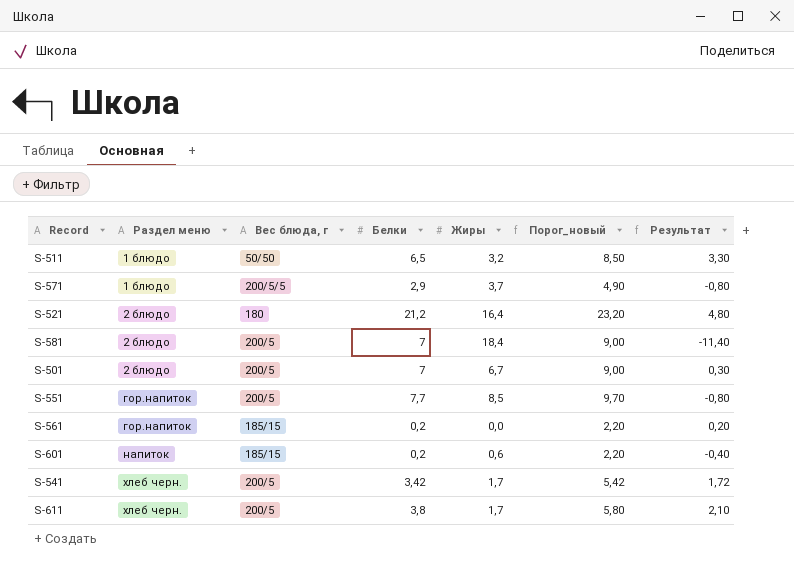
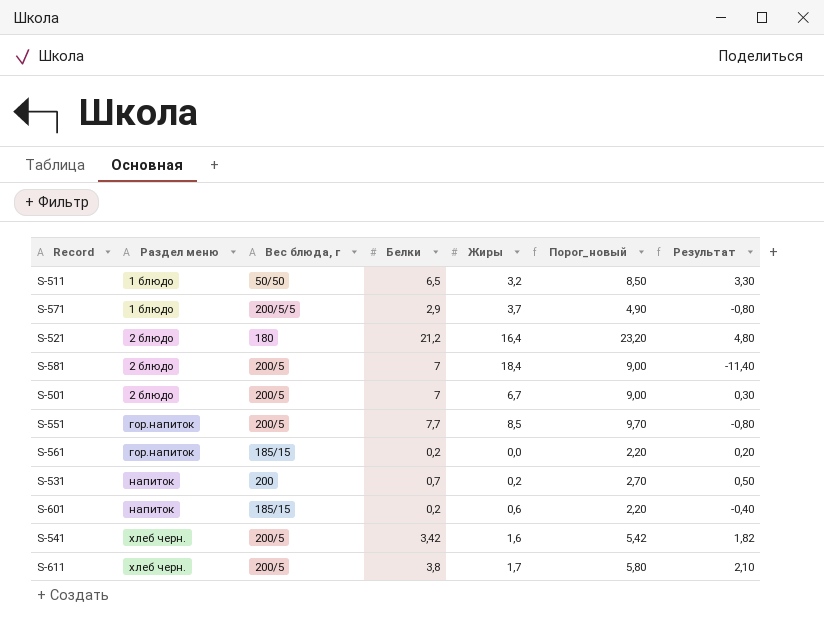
row S-531: none -> напиток | 200 | 0,7 | 0,2 | 2,70 | 0,50
S-541 | Жиры: 1,7 -> 1,6
S-541 | Результат: 1,72 -> 1,82

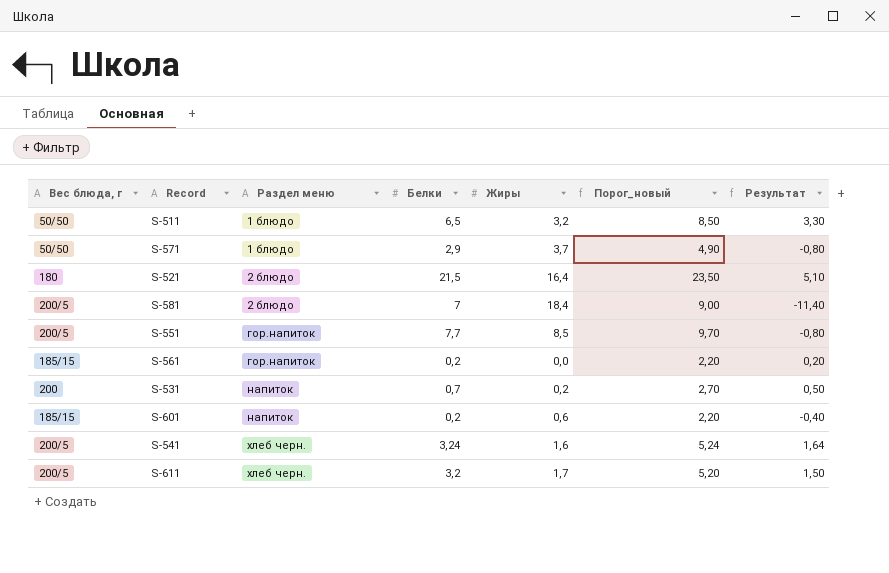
column Вес блюда, г | position: 3 -> 1
row S-501: 2 блюдо | 200/5 | 7 | 6,7 | 9,00 | 0,30 -> none
S-571 | Вес блюда, г: 200/5/5 -> 50/50
S-521 | Белки: 21,2 -> 21,5
S-521 | Порог_новый: 23,20 -> 23,50
S-521 | Результат: 4,80 -> 5,10
S-541 | Белки: 3,42 -> 3,24
S-541 | Порог_новый: 5,42 -> 5,24
S-541 | Результат: 1,82 -> 1,64
S-611 | Белки: 3,8 -> 3,2
S-611 | Порог_новый: 5,80 -> 5,20
S-611 | Результат: 2,10 -> 1,50

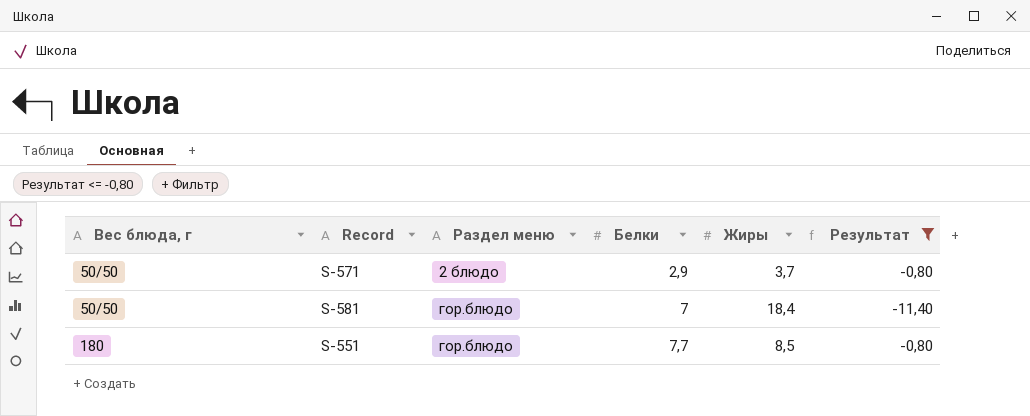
filter: none -> Результат <= -0,80
column Порог_новый | formula: [Белки] + 2 -> none
S-571 | Раздел меню: 1 блюдо -> 2 блюдо
S-581 | Вес блюда, г: 200/5 -> 50/50
S-581 | Раздел меню: 2 блюдо -> гор.блюдо
S-551 | Вес блюда, г: 200/5 -> 180
S-551 | Раздел меню: гор.напиток -> гор.блюдо

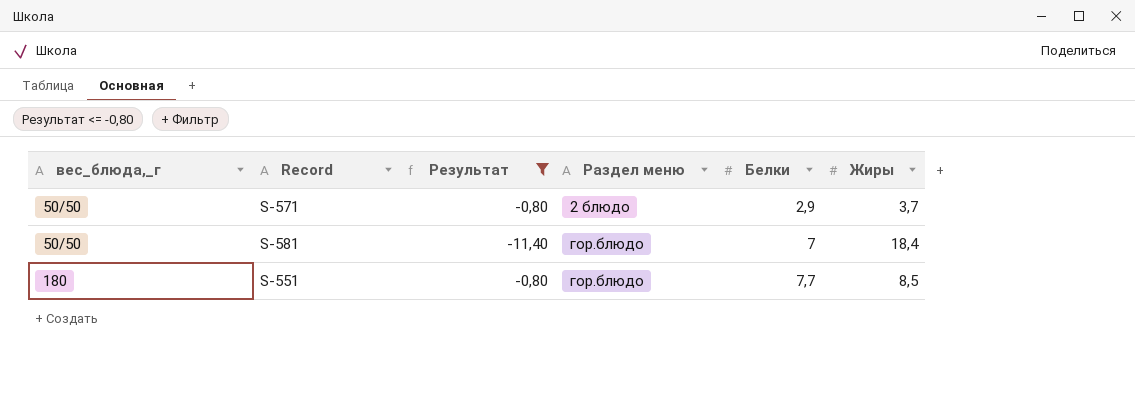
column name: Вес блюда, г -> вес_блюда,_г
column Результат | position: 6 -> 3

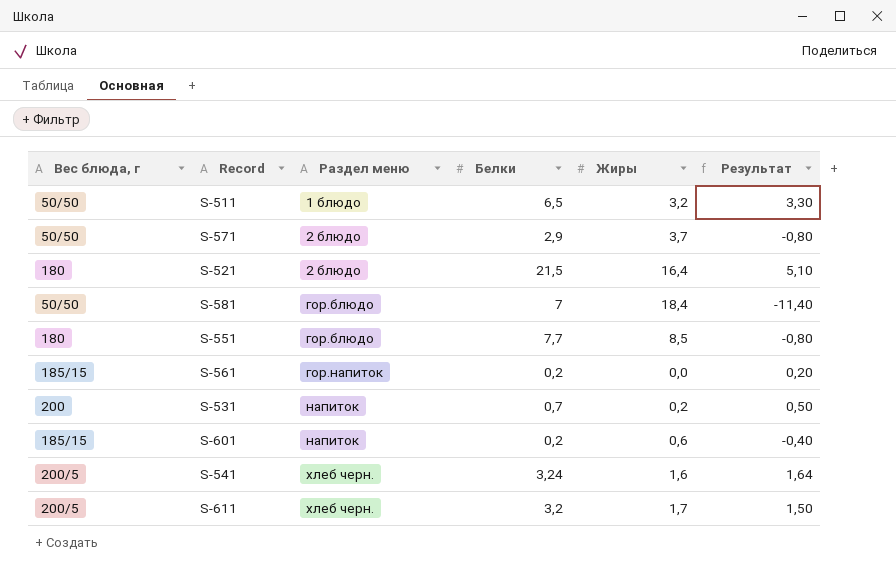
filter: Результат <= -0,80 -> none
column name: вес_блюда,_г -> Вес блюда, г
column Результат | position: 3 -> 6

